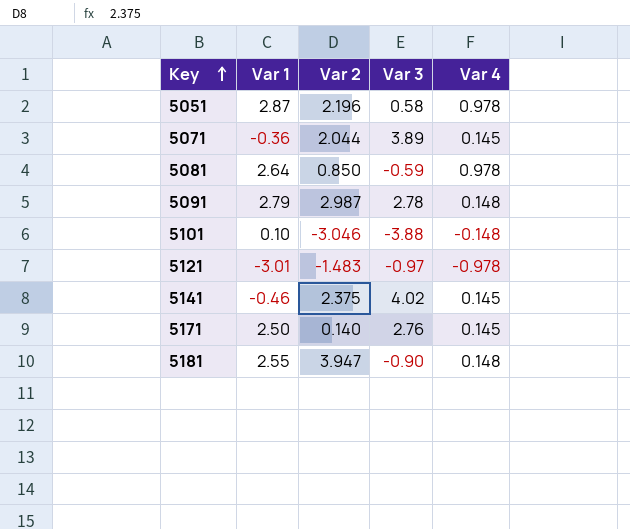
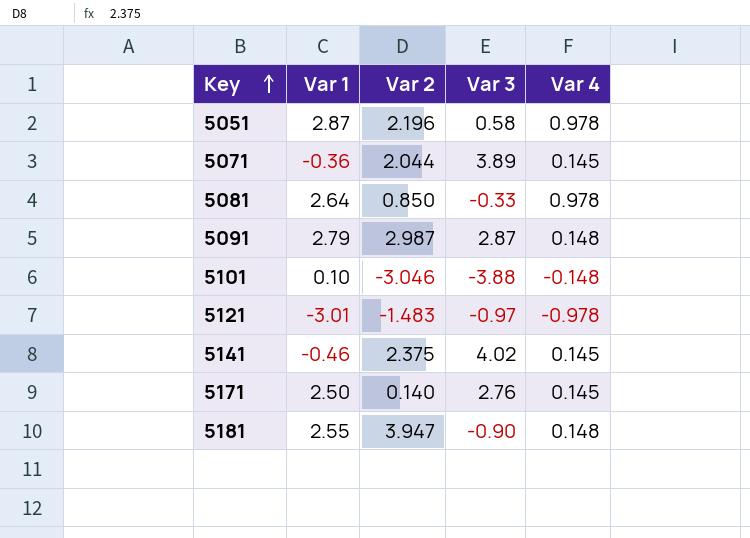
5081 | Var 3: -0.59 -> -0.33
5091 | Var 3: 2.78 -> 2.87

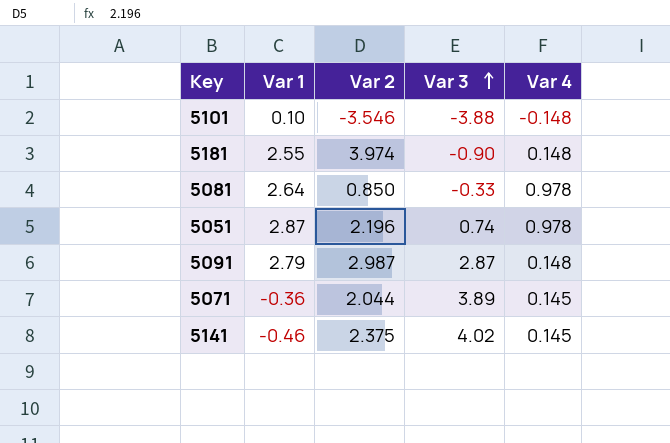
row order: Key ascending -> Var 3 ascending
row 5121: -3.01 | -1.483 | -0.97 | -0.978 -> none
row 5171: 2.50 | 0.140 | 2.76 | 0.145 -> none
5101 | Var 2: -3.046 -> -3.546
5181 | Var 2: 3.947 -> 3.974
5051 | Var 3: 0.58 -> 0.74

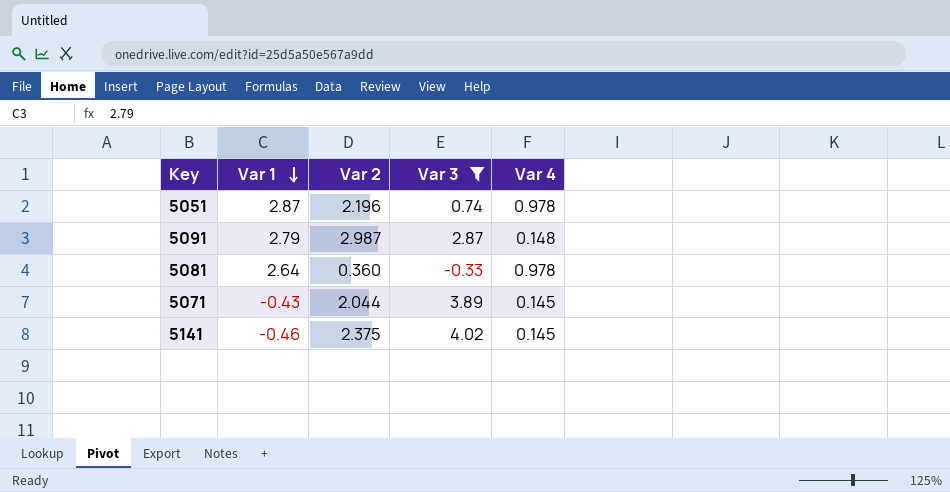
filter: none -> Var 3 >= -0.33
row order: Var 3 ascending -> Var 1 descending
5081 | Var 2: 0.850 -> 0.360
5071 | Var 1: -0.36 -> -0.43

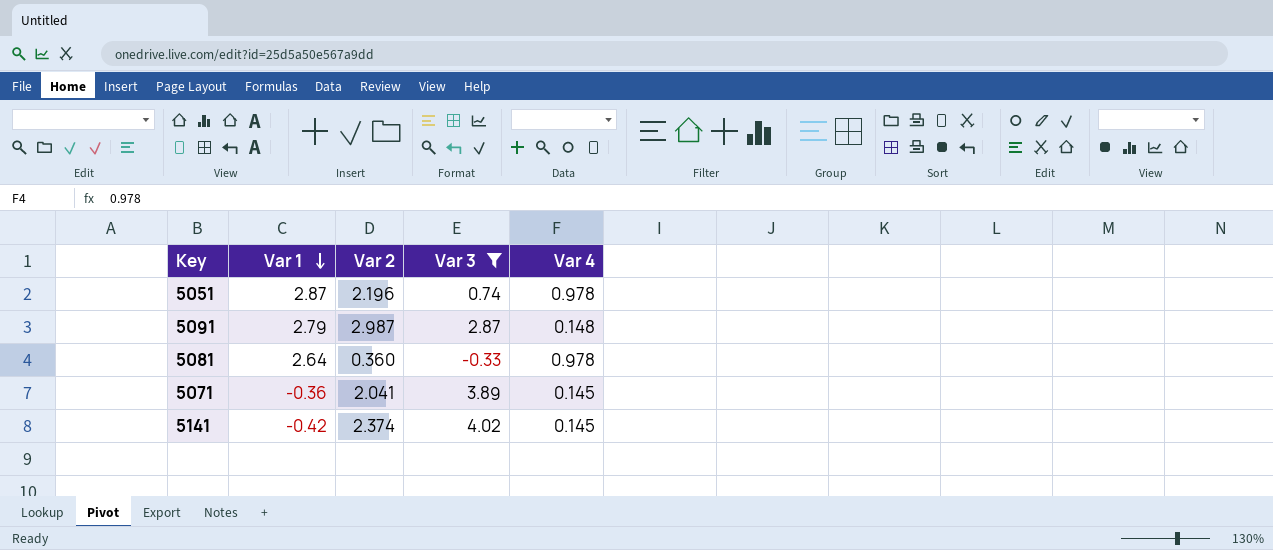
5071 | Var 1: -0.43 -> -0.36
5071 | Var 2: 2.044 -> 2.041
5141 | Var 1: -0.46 -> -0.42
5141 | Var 2: 2.375 -> 2.374

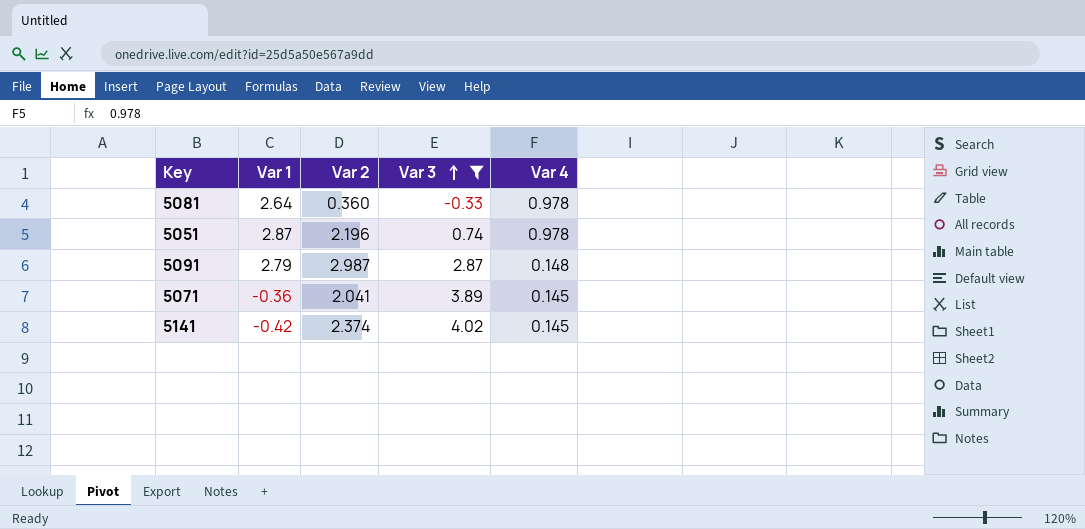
row order: Var 1 descending -> Var 3 ascending

